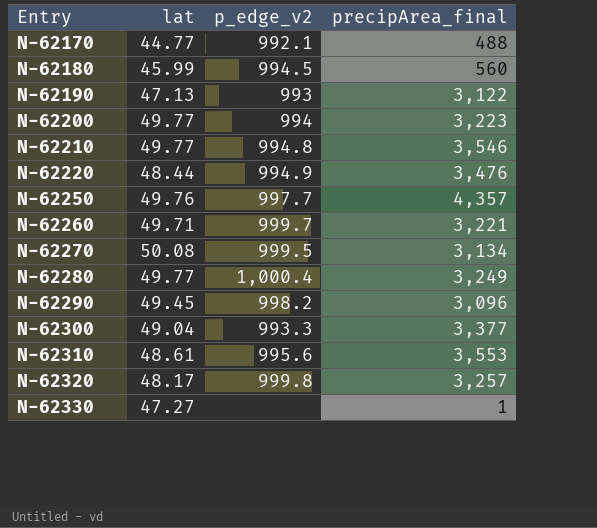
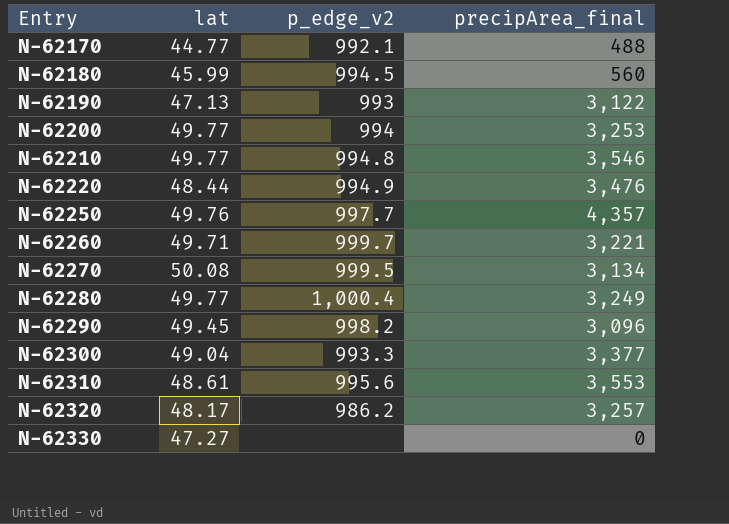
N-62200 | precipArea_final: 3,223 -> 3,253
N-62320 | p_edge_v2: 999.8 -> 986.2
N-62330 | precipArea_final: 1 -> 0

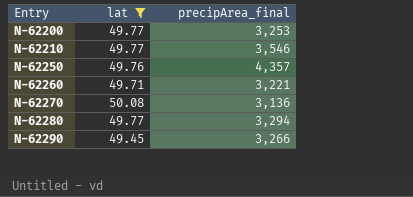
filter: none -> lat >= 49.45
column p_edge_v2 | position: 3 -> none
N-62270 | precipArea_final: 3,134 -> 3,136
N-62280 | precipArea_final: 3,249 -> 3,294
N-62290 | precipArea_final: 3,096 -> 3,266

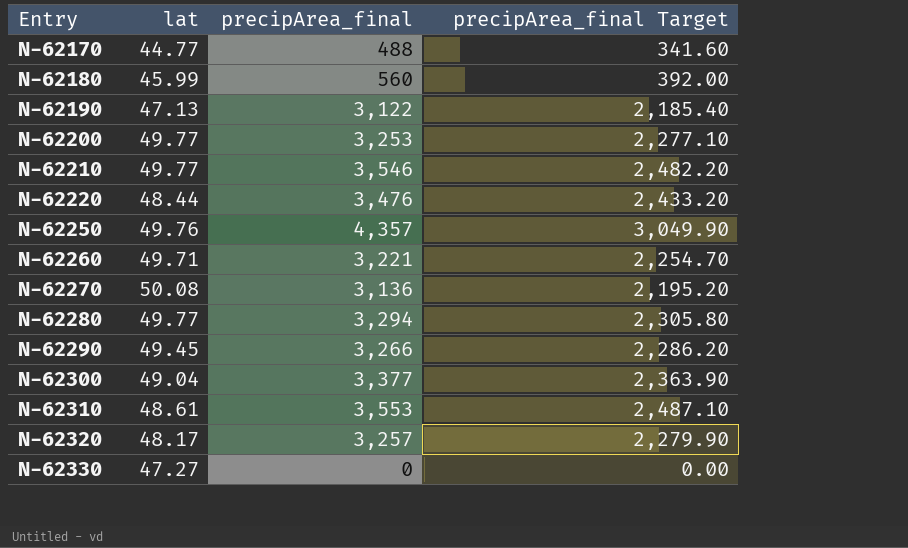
filter: lat >= 49.45 -> none
column precipArea_final Target | formula: none -> [precipArea_final] * 0.7

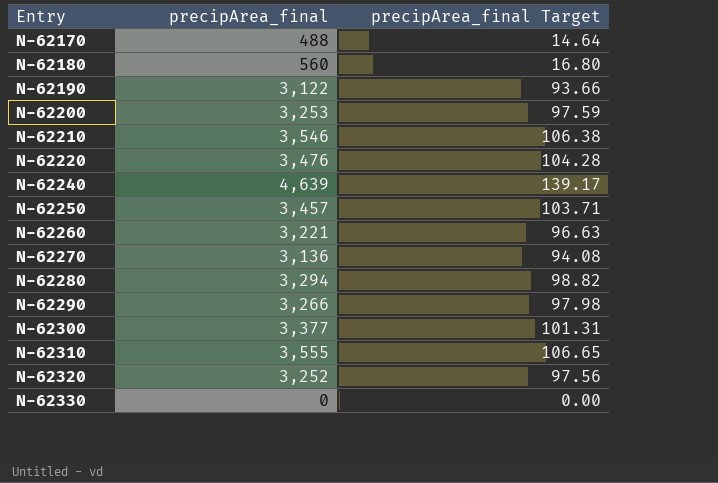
column lat | position: 2 -> none
column precipArea_final Target | formula: [precipArea_final] * 0.7 -> [precipArea_final] * 0.03
row N-62240: none -> 4,639 | 139.17
N-62250 | precipArea_final: 4,357 -> 3,457
N-62310 | precipArea_final: 3,553 -> 3,555
N-62320 | precipArea_final: 3,257 -> 3,252

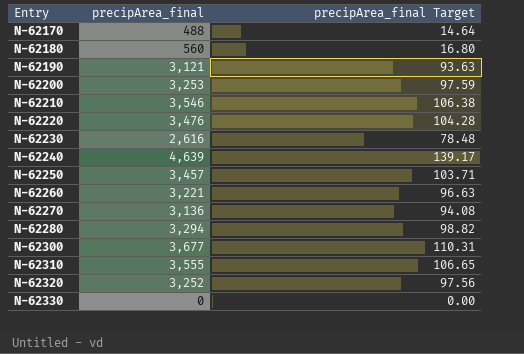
row N-62290: 3,266 | 97.98 -> none
N-62190 | precipArea_final: 3,122 -> 3,121
N-62190 | precipArea_final Target: 93.66 -> 93.63
row N-62230: none -> 2,616 | 78.48
N-62300 | precipArea_final: 3,377 -> 3,677
N-62300 | precipArea_final Target: 101.31 -> 110.31

